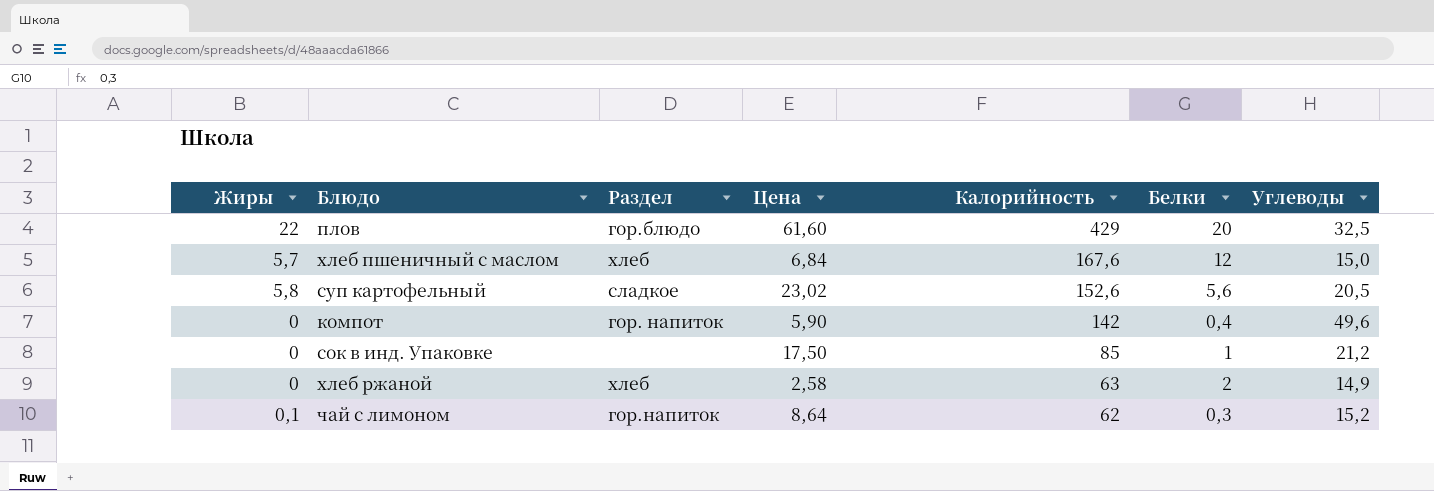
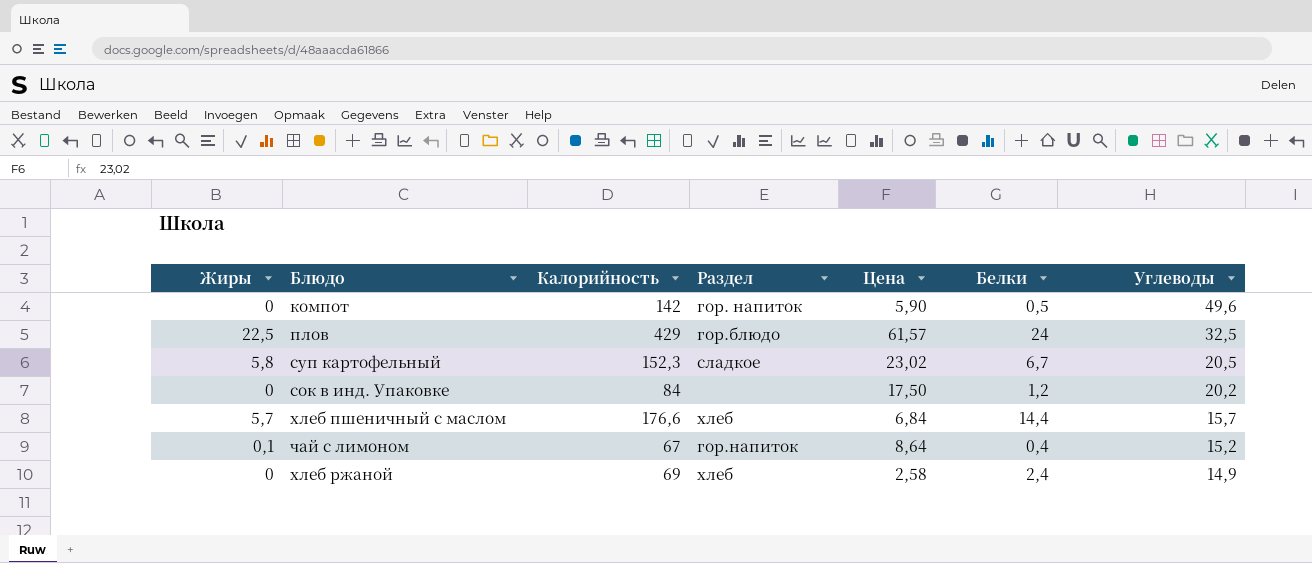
row order: Калорийность descending -> Углеводы descending
column Калорийность | position: 5 -> 3
компот | Белки: 0,4 -> 0,5
плов | Жиры: 22 -> 22,5
плов | Цена: 61,60 -> 61,57
плов | Белки: 20 -> 24
суп картофельный | Калорийность: 152,6 -> 152,3
суп картофельный | Белки: 5,6 -> 6,7
сок в инд. Упаковке | Калорийность: 85 -> 84
сок в инд. Упаковке | Белки: 1 -> 1,2
сок в инд. Упаковке | Углеводы: 21,2 -> 20,2
хлеб пшеничный с маслом | Калорийность: 167,6 -> 176,6
хлеб пшеничный с маслом | Белки: 12 -> 14,4
хлеб пшеничный с маслом | Углеводы: 15,0 -> 15,7
чай с лимоном | Калорийность: 62 -> 67
чай с лимоном | Белки: 0,3 -> 0,4
хлеб ржаной | Калорийность: 63 -> 69
хлеб ржаной | Белки: 2 -> 2,4

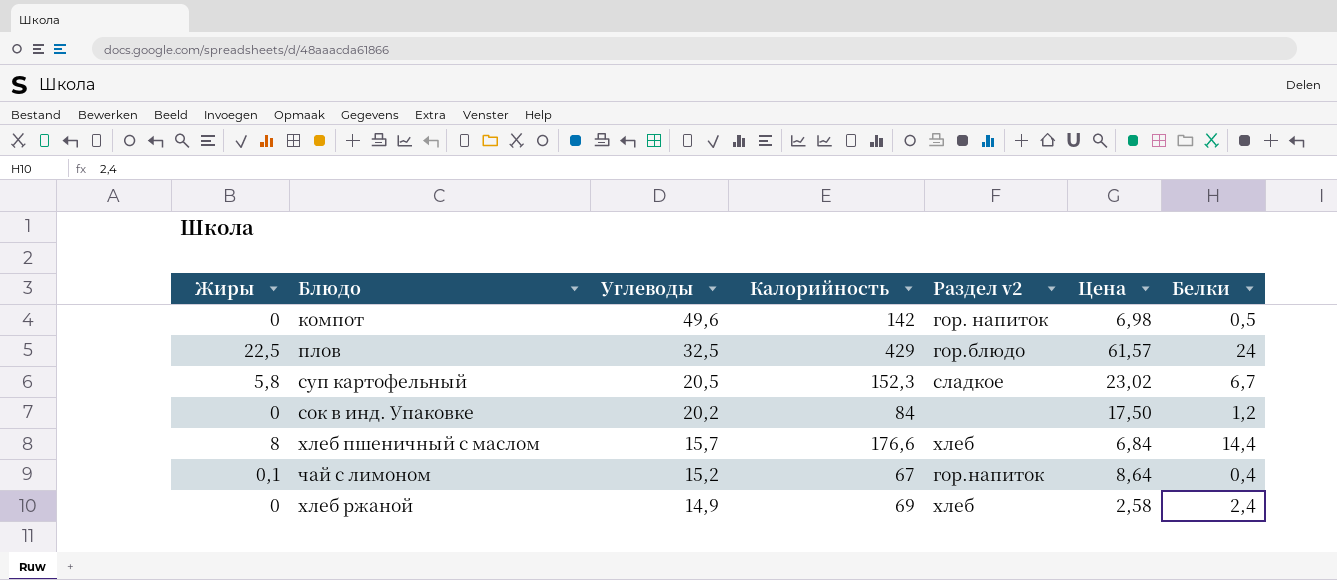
column Углеводы | position: 7 -> 3
column name: Раздел -> Раздел v2
компот | Цена: 5,90 -> 6,98
хлеб пшеничный с маслом | Жиры: 5,7 -> 8

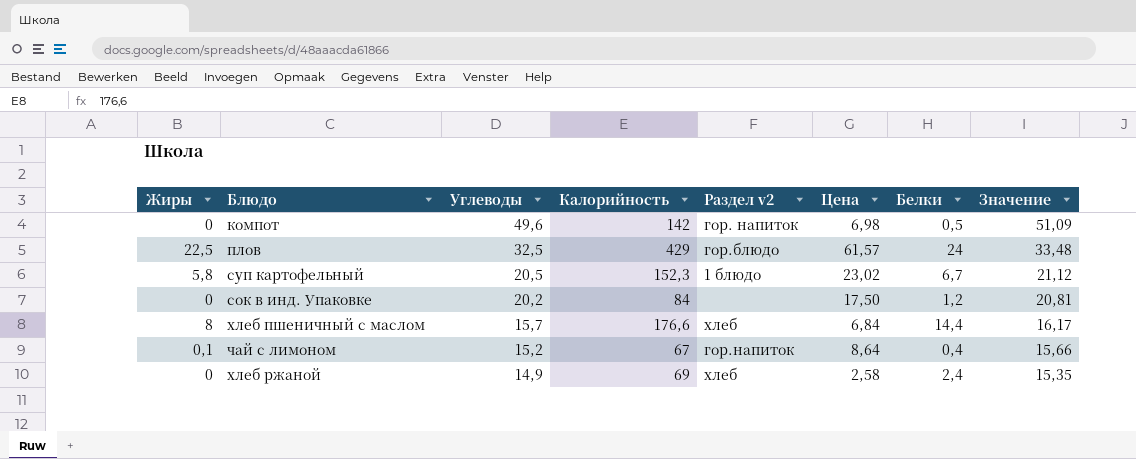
column Значение | formula: none -> [Углеводы] * 1,03
суп картофельный | Раздел v2: сладкое -> 1 блюдо

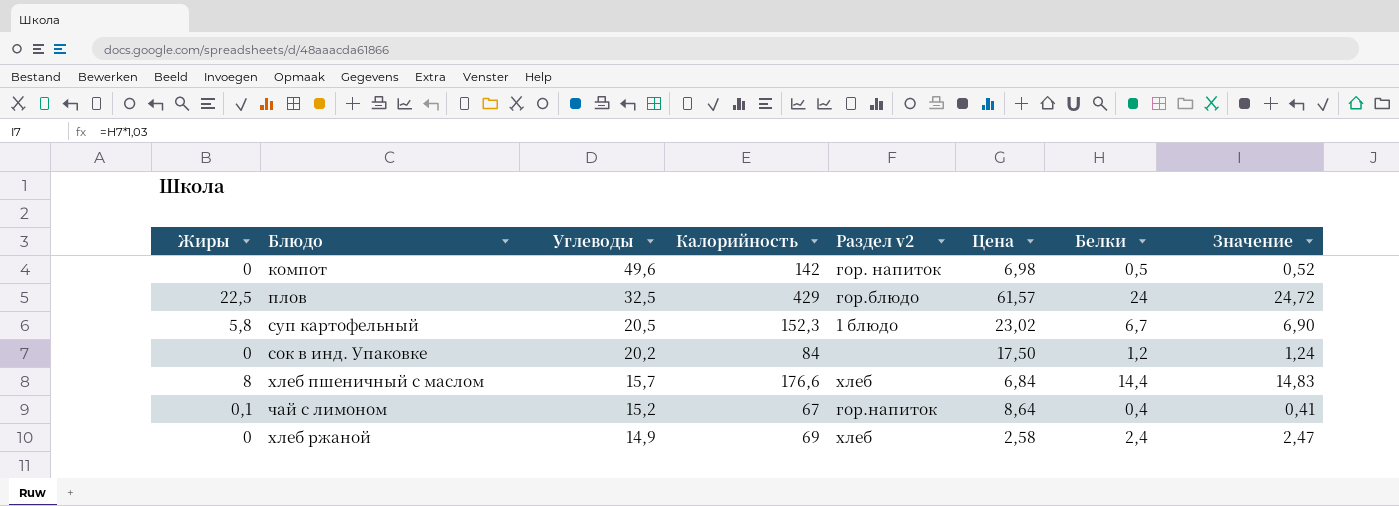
column Значение | formula: [Углеводы] * 1,03 -> [Белки] * 1,03

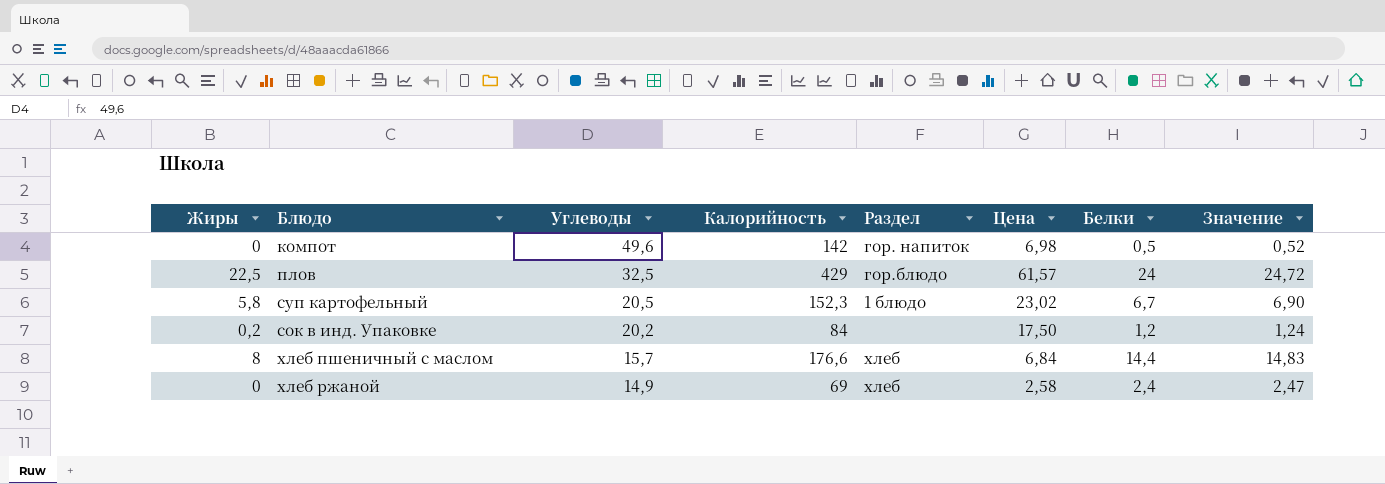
column name: Раздел v2 -> Раздел
row чай с лимоном: 0,1 | 15,2 | 67 | гор.напиток | 8,64 | 0,4 | 0,41 -> none
сок в инд. Упаковке | Жиры: 0 -> 0,2

